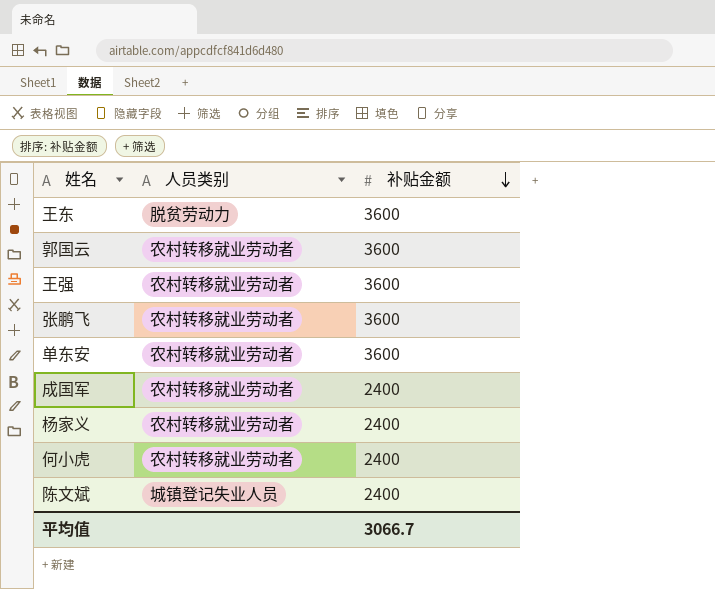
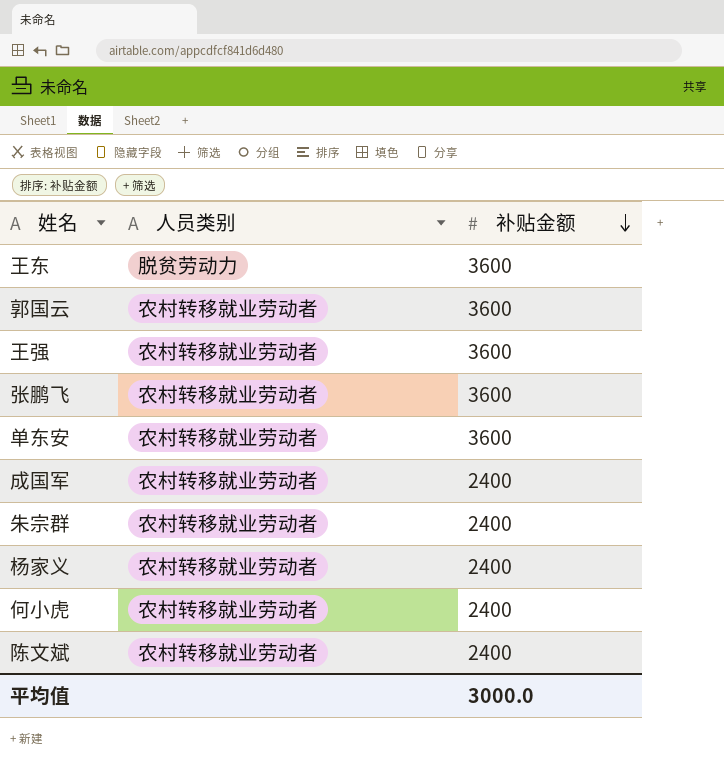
row 朱宗群: none -> 农村转移就业劳动者 | 2400
陈文斌 | 人员类别: 城镇登记失业人员 -> 农村转移就业劳动者
平均值 | 补贴金额: 3066.7 -> 3000.0

